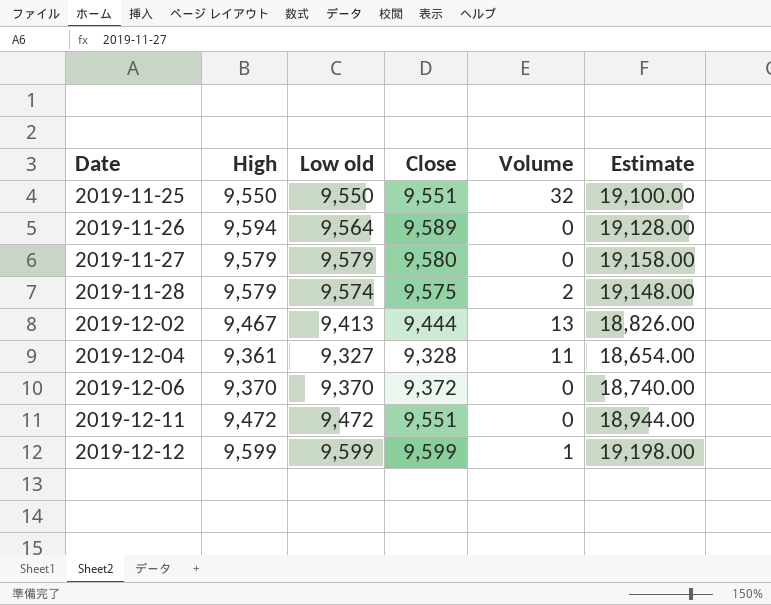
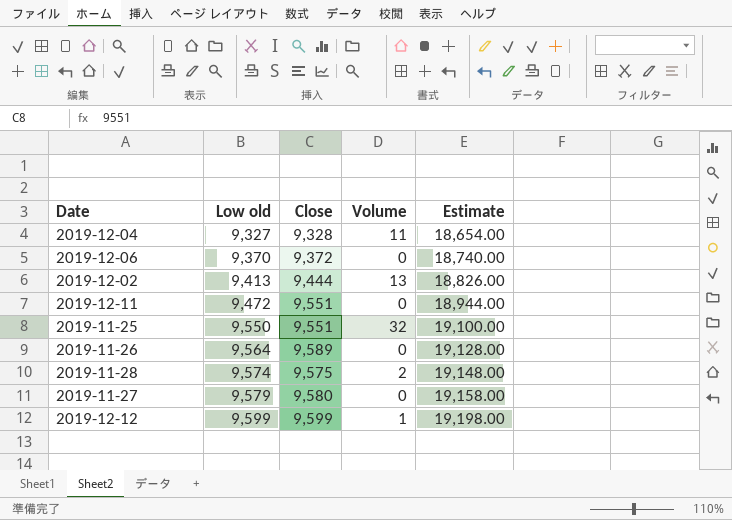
row order: Date ascending -> Low old ascending
column High | position: 2 -> none

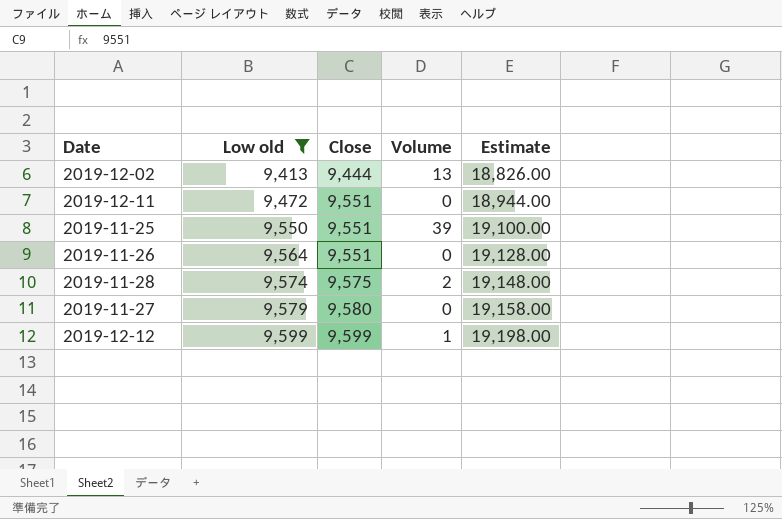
filter: none -> Low old >= 9,413
2019-11-25 | Volume: 32 -> 39
2019-11-26 | Close: 9,589 -> 9,551

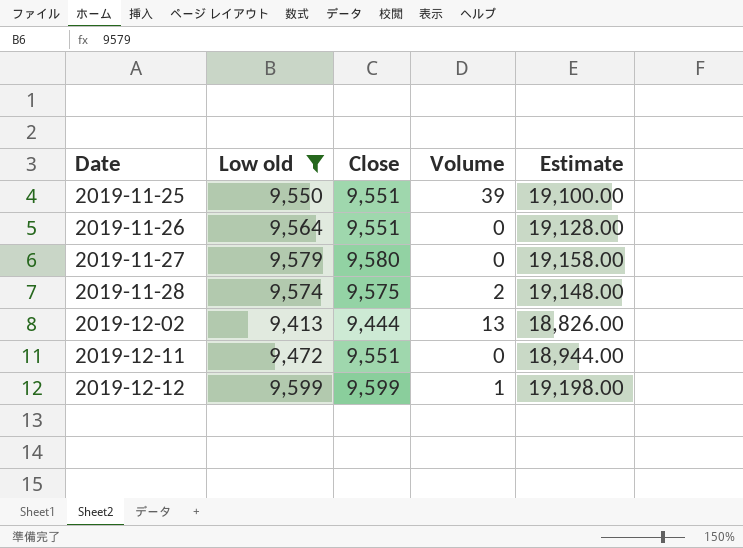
row order: Low old ascending -> Date ascending

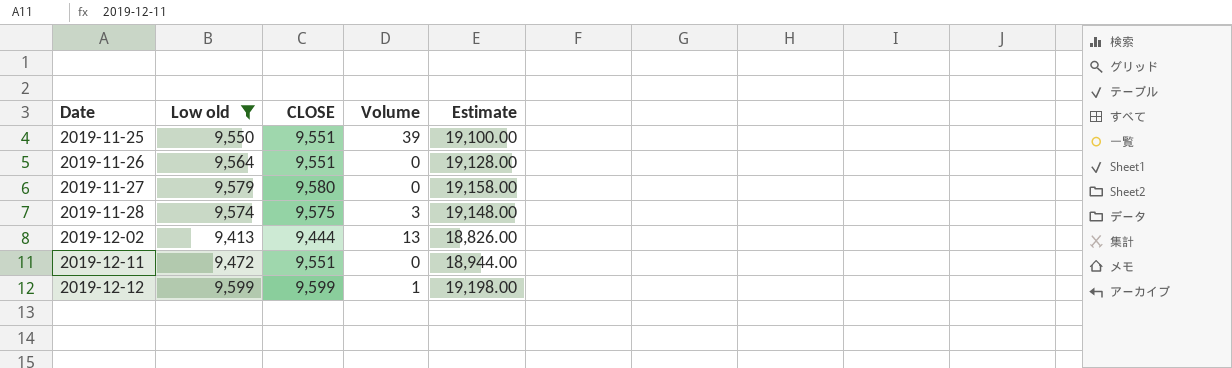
column name: Close -> CLOSE
2019-11-28 | Volume: 2 -> 3

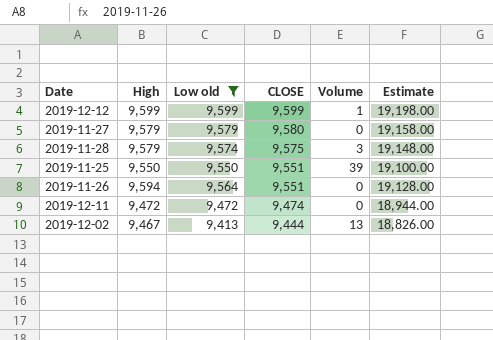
row order: Date ascending -> CLOSE descending
column High | position: none -> 2
2019-12-11 | CLOSE: 9,551 -> 9,474

